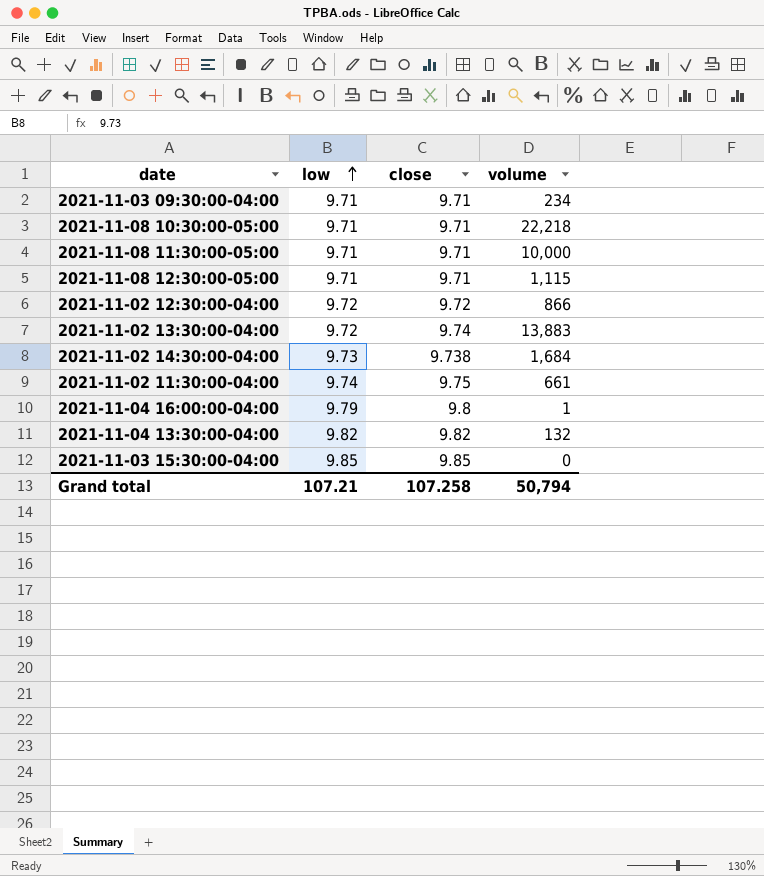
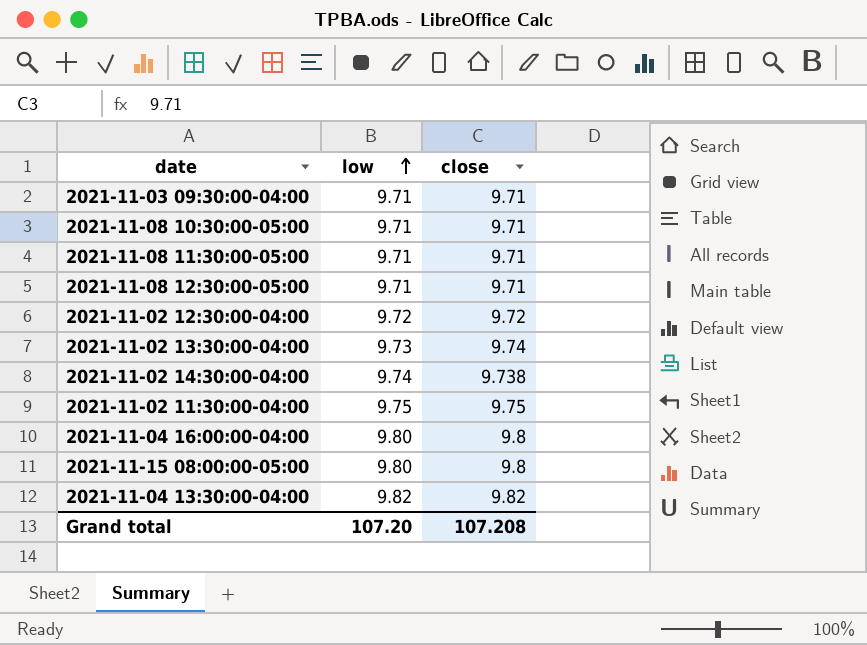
column volume | position: 4 -> none
row 2021-11-03 15:30:00-04:00: 9.85 | 9.85 | 0 -> none
2021-11-02 13:30:00-04:00 | low: 9.72 -> 9.73
2021-11-02 14:30:00-04:00 | low: 9.73 -> 9.74
2021-11-02 11:30:00-04:00 | low: 9.74 -> 9.75
2021-11-04 16:00:00-04:00 | low: 9.79 -> 9.80
row 2021-11-15 08:00:00-05:00: none -> 9.80 | 9.8
Grand total | low: 107.21 -> 107.20
Grand total | close: 107.258 -> 107.208

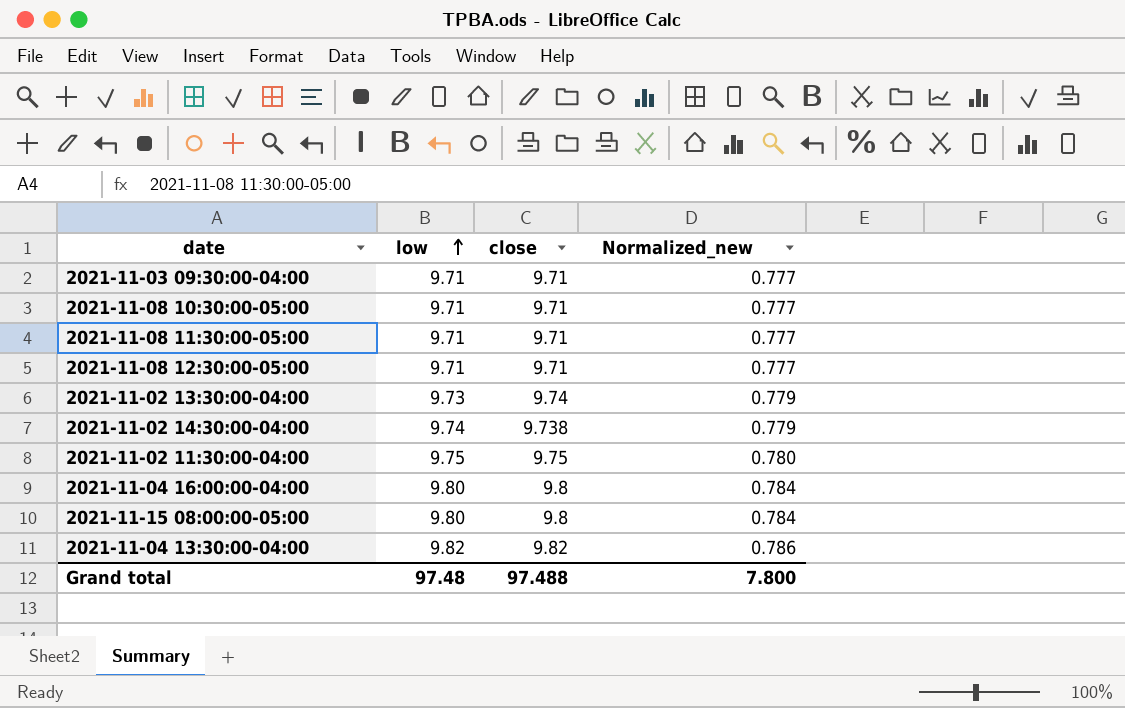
column Normalized_new | formula: none -> [close] * 0.08
row 2021-11-02 12:30:00-04:00: 9.72 | 9.72 -> none
Grand total | low: 107.20 -> 97.48
Grand total | close: 107.208 -> 97.488

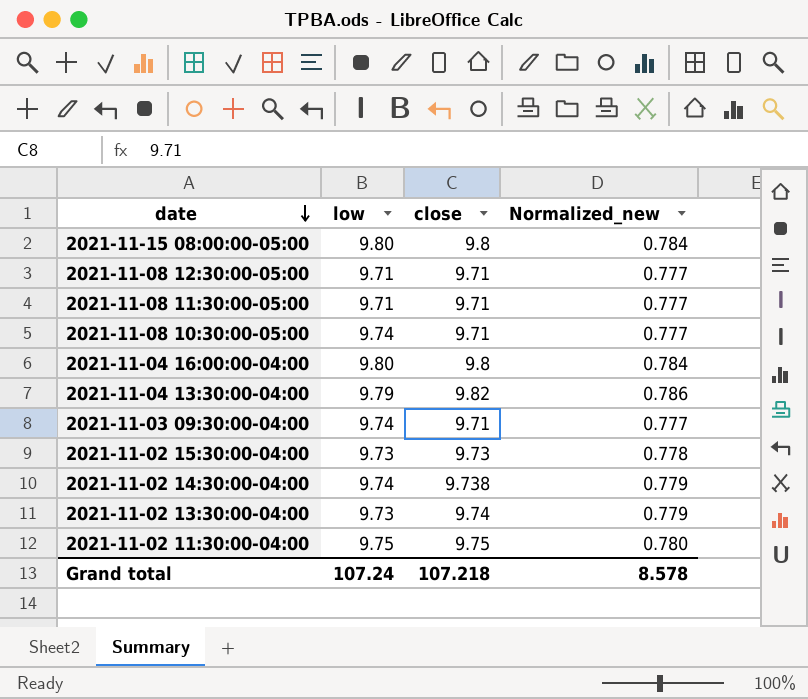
row order: low ascending -> date descending
2021-11-08 10:30:00-05:00 | low: 9.71 -> 9.74
2021-11-04 13:30:00-04:00 | low: 9.82 -> 9.79
2021-11-03 09:30:00-04:00 | low: 9.71 -> 9.74
row 2021-11-02 15:30:00-04:00: none -> 9.73 | 9.73 | 0.778
Grand total | low: 97.48 -> 107.24
Grand total | close: 97.488 -> 107.218
Grand total | Normalized_new: 7.800 -> 8.578

